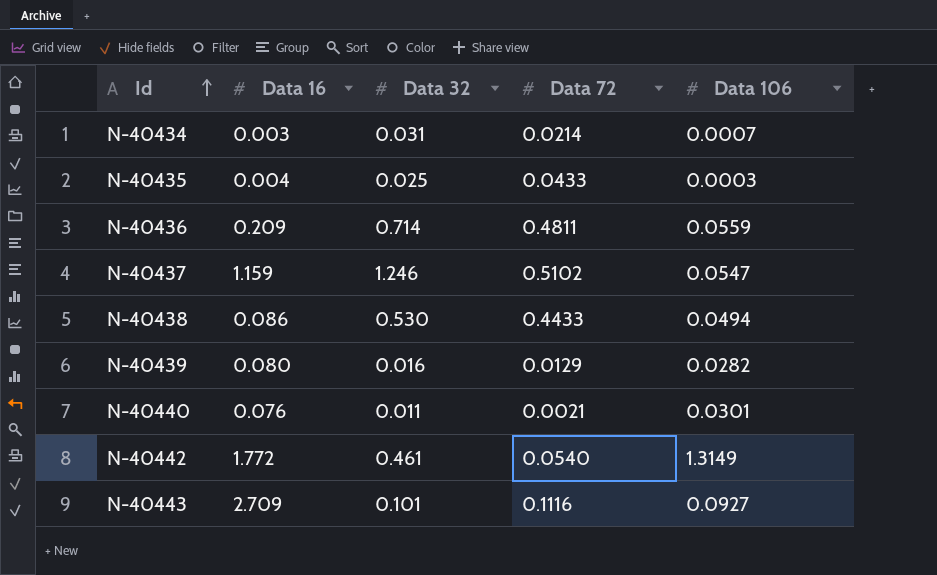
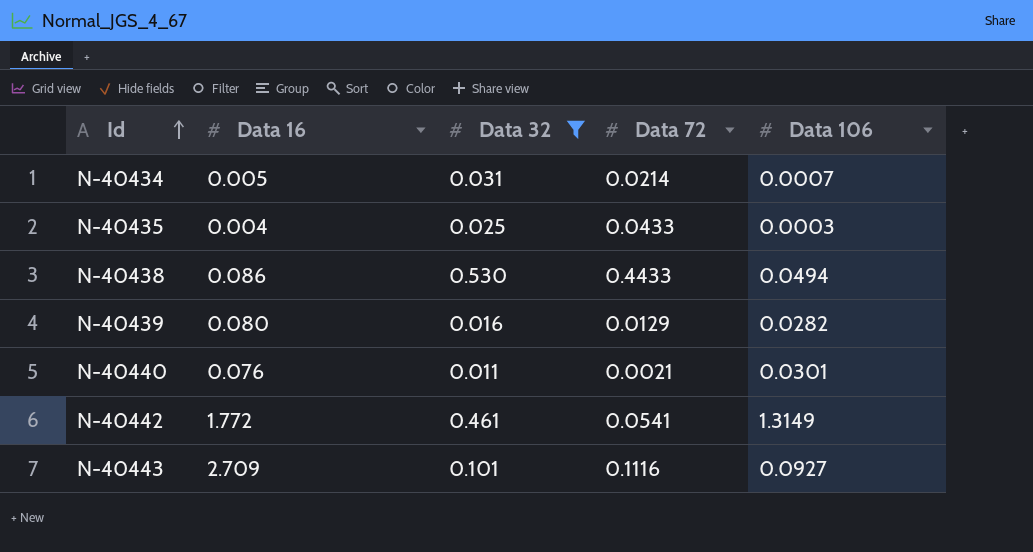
filter: none -> Data 32 <= 0.530
N-40434 | Data 16: 0.003 -> 0.005
N-40442 | Data 72: 0.0540 -> 0.0541

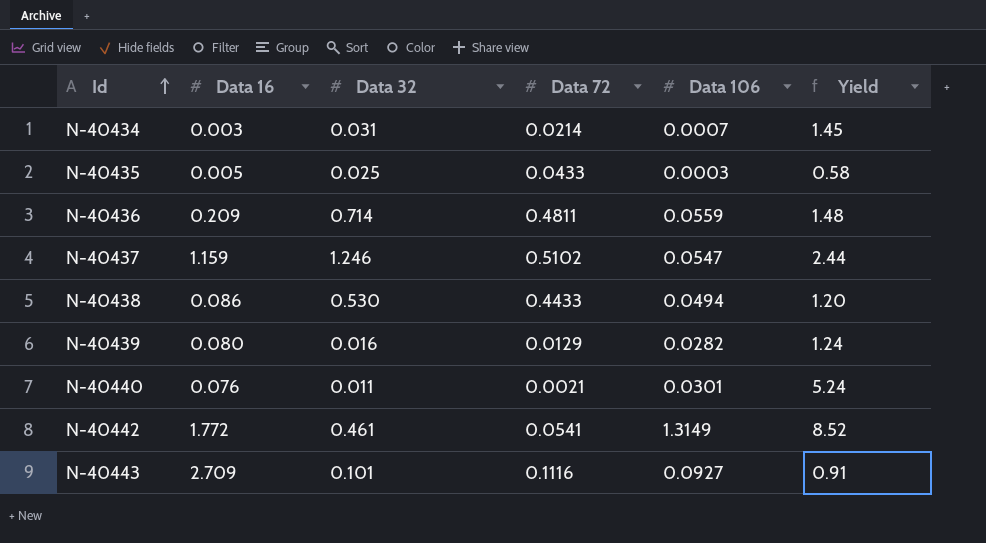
filter: Data 32 <= 0.530 -> none
column Yield | formula: none -> [Data 32] / [Data 72]
N-40434 | Data 16: 0.005 -> 0.003
N-40435 | Data 16: 0.004 -> 0.005

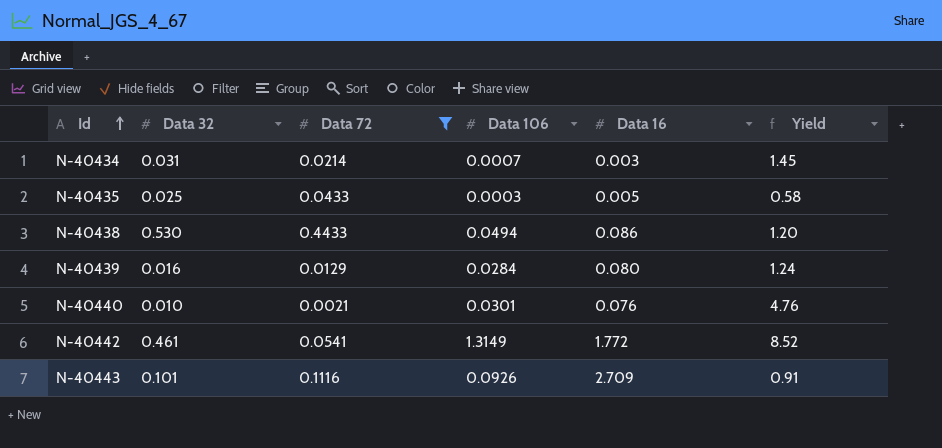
filter: none -> Data 72 <= 0.4433
column Data 16 | position: 2 -> 5
N-40439 | Data 106: 0.0282 -> 0.0284
N-40440 | Data 32: 0.011 -> 0.010
N-40440 | Yield: 5.24 -> 4.76
N-40443 | Data 106: 0.0927 -> 0.0926

